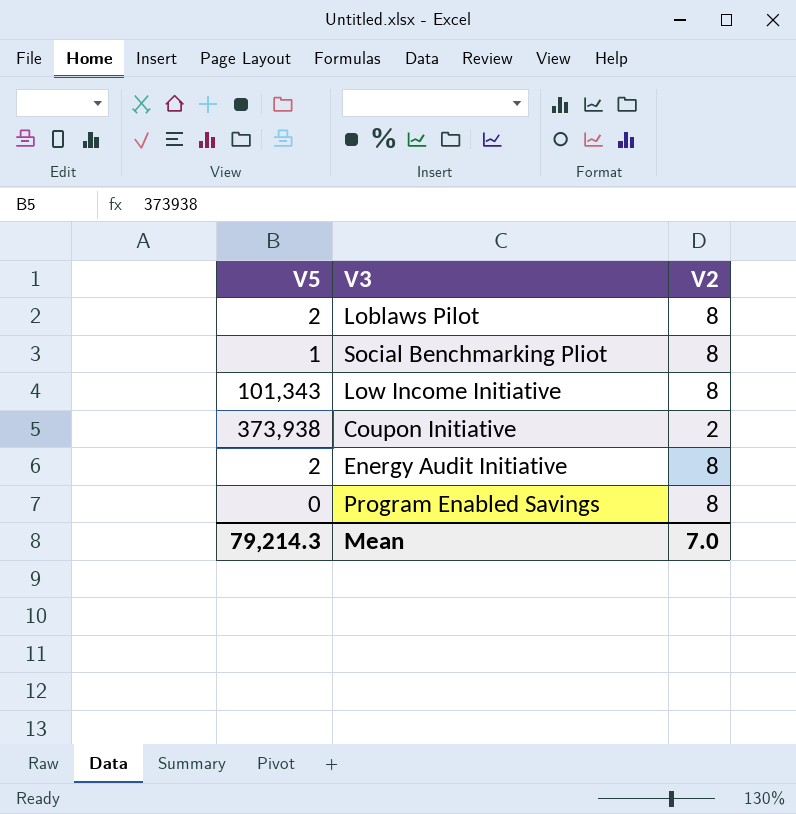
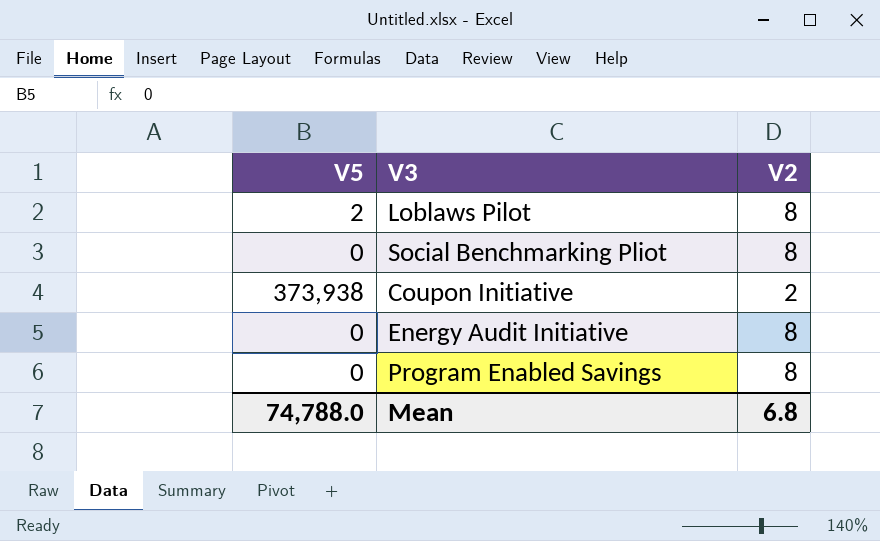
row Low Income Initiative: 101,343 | 8 -> none
Social Benchmarking Pliot | V5: 1 -> 0
Energy Audit Initiative | V5: 2 -> 0
Mean | V5: 79,214.3 -> 74,788.0
Mean | V2: 7.0 -> 6.8

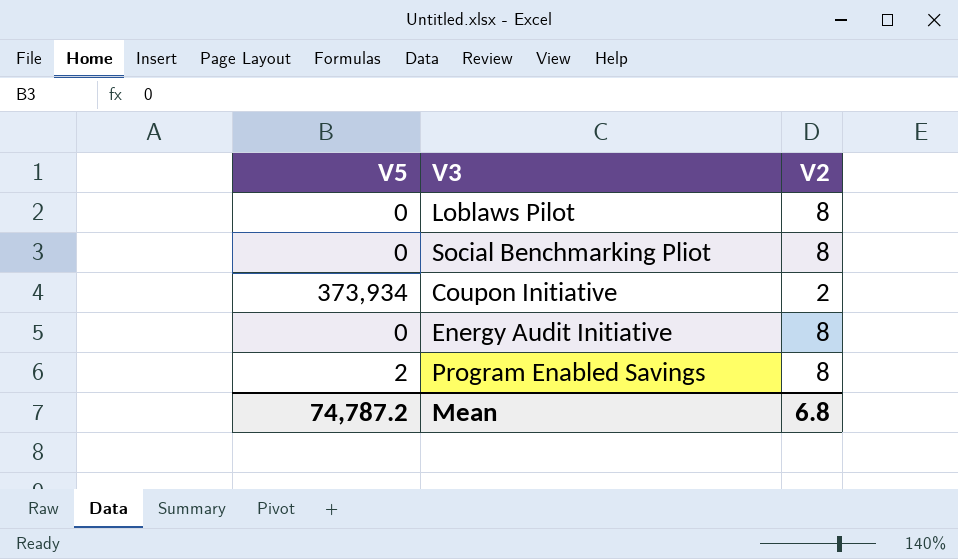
Loblaws Pilot | V5: 2 -> 0
Coupon Initiative | V5: 373,938 -> 373,934
Program Enabled Savings | V5: 0 -> 2
Mean | V5: 74,788.0 -> 74,787.2

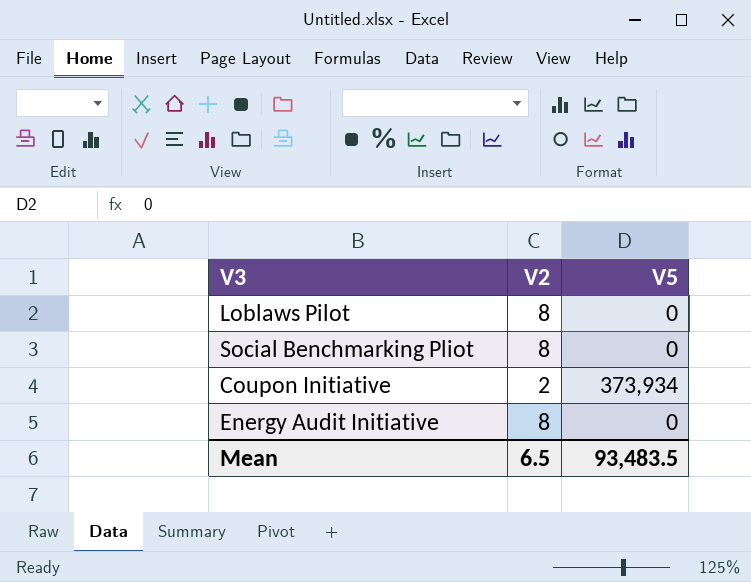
column V5 | position: 1 -> 3
row Program Enabled Savings: 2 | 8 -> none
Mean | V2: 6.8 -> 6.5
Mean | V5: 74,787.2 -> 93,483.5

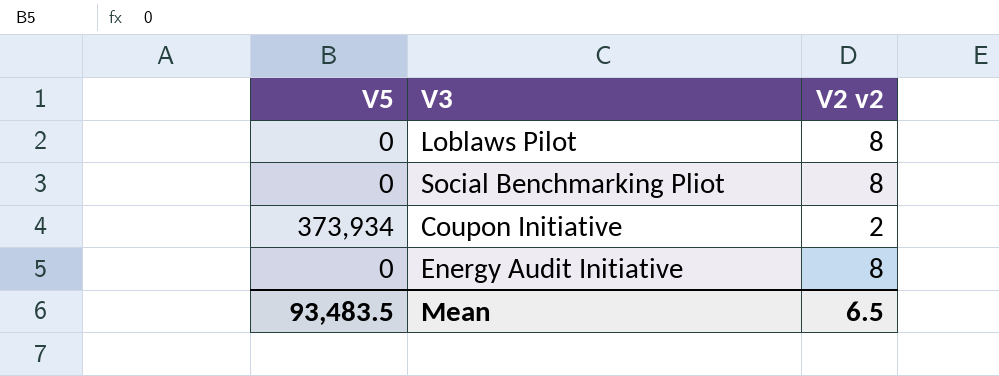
column V5 | position: 3 -> 1
column name: V2 -> V2 v2

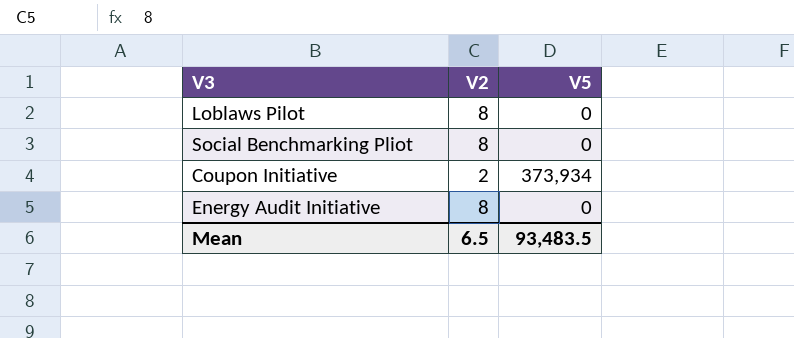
column name: V2 v2 -> V2
column V5 | position: 1 -> 3

